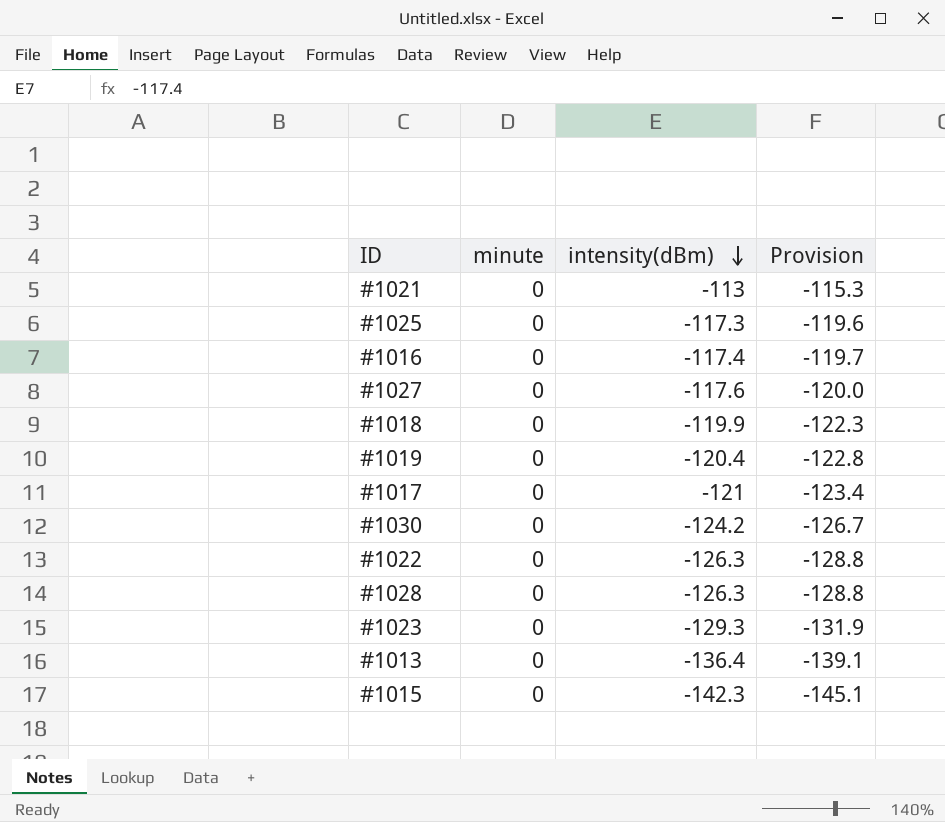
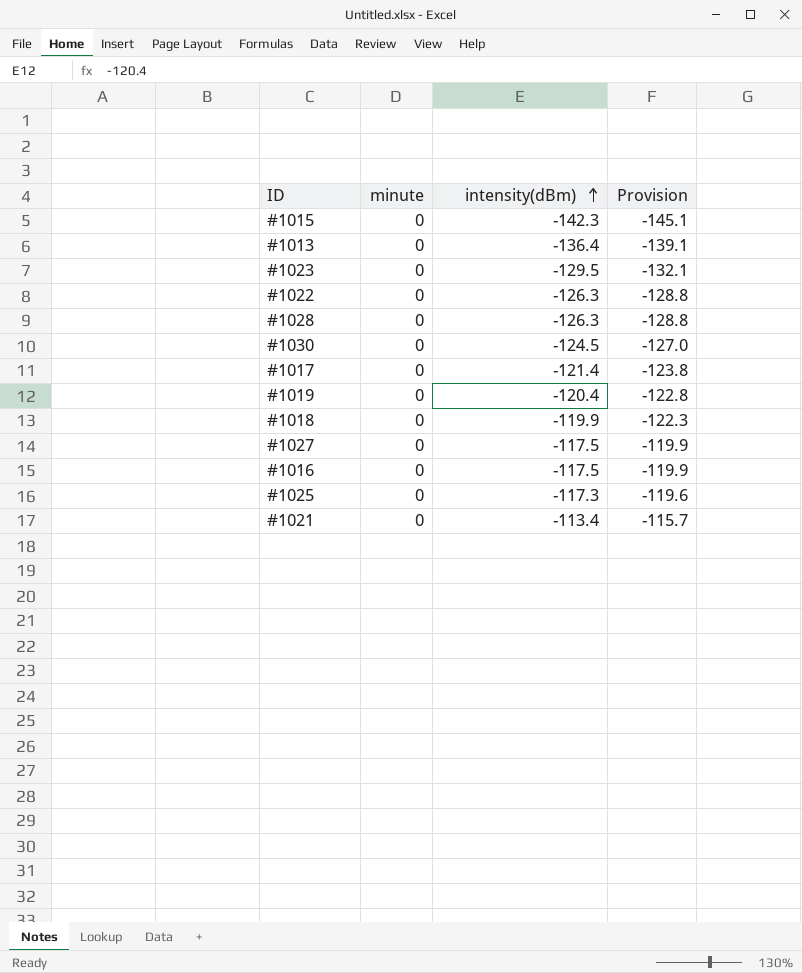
row order: intensity(dBm) descending -> intensity(dBm) ascending
#1023 | intensity(dBm): -129.3 -> -129.5
#1023 | Provision: -131.9 -> -132.1
#1030 | intensity(dBm): -124.2 -> -124.5
#1030 | Provision: -126.7 -> -127.0
#1017 | intensity(dBm): -121 -> -121.4
#1017 | Provision: -123.4 -> -123.8
#1027 | intensity(dBm): -117.6 -> -117.5
#1027 | Provision: -120.0 -> -119.9
#1016 | intensity(dBm): -117.4 -> -117.5
#1016 | Provision: -119.7 -> -119.9
#1021 | intensity(dBm): -113 -> -113.4
#1021 | Provision: -115.3 -> -115.7

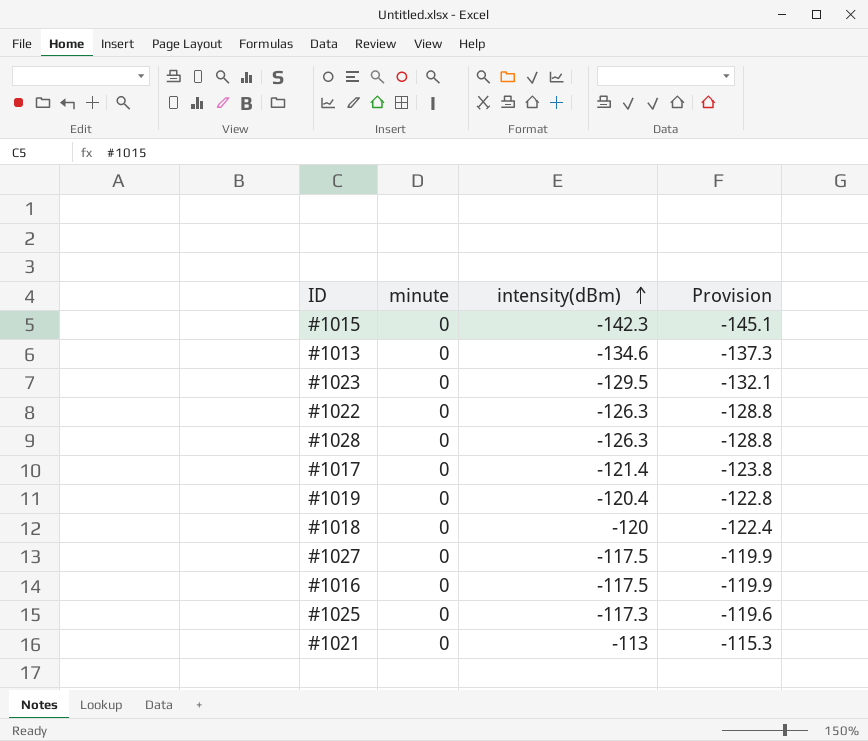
row #1030: 0 | -124.5 | -127.0 -> none
#1013 | intensity(dBm): -136.4 -> -134.6
#1013 | Provision: -139.1 -> -137.3
#1018 | intensity(dBm): -119.9 -> -120
#1018 | Provision: -122.3 -> -122.4
#1021 | intensity(dBm): -113.4 -> -113
#1021 | Provision: -115.7 -> -115.3

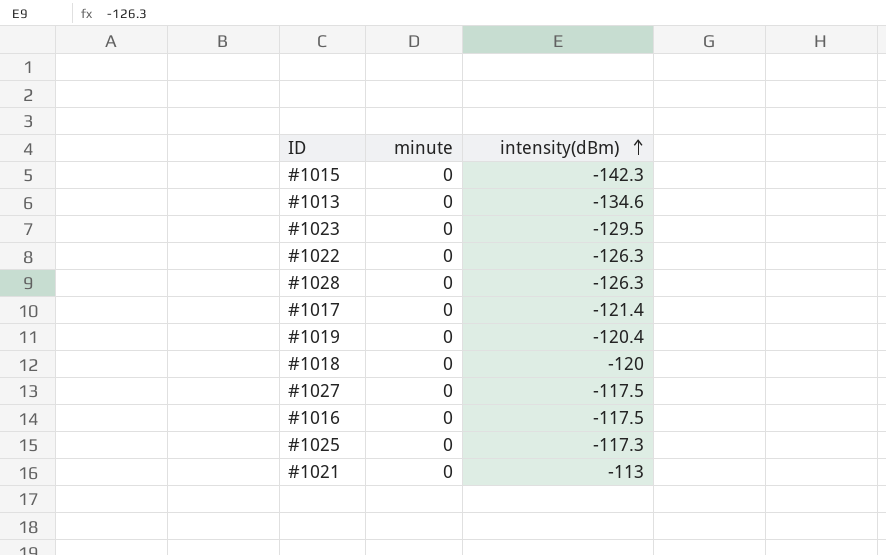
column Provision | formula: [intensity(dBm)] * 1.02 -> none

